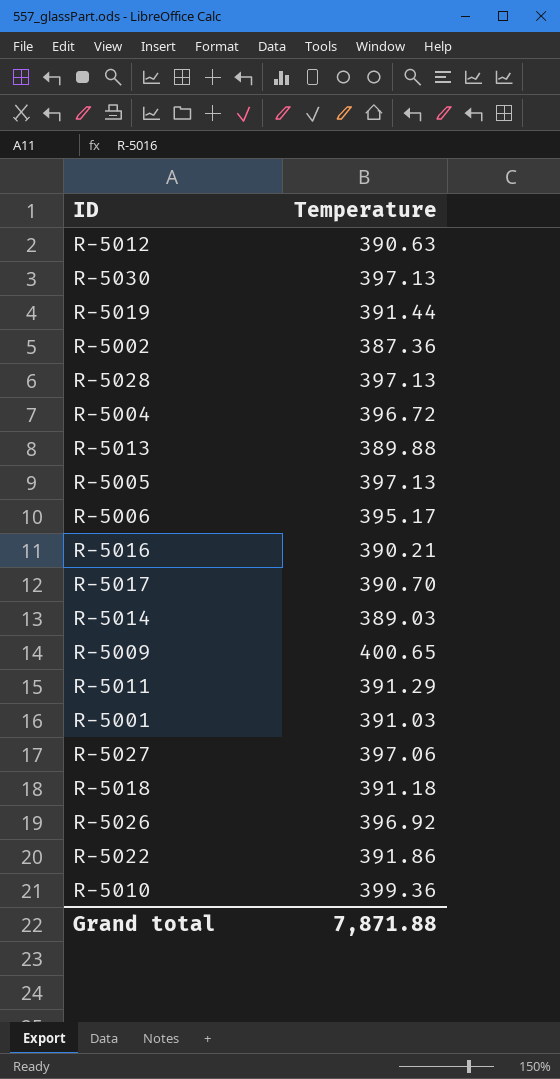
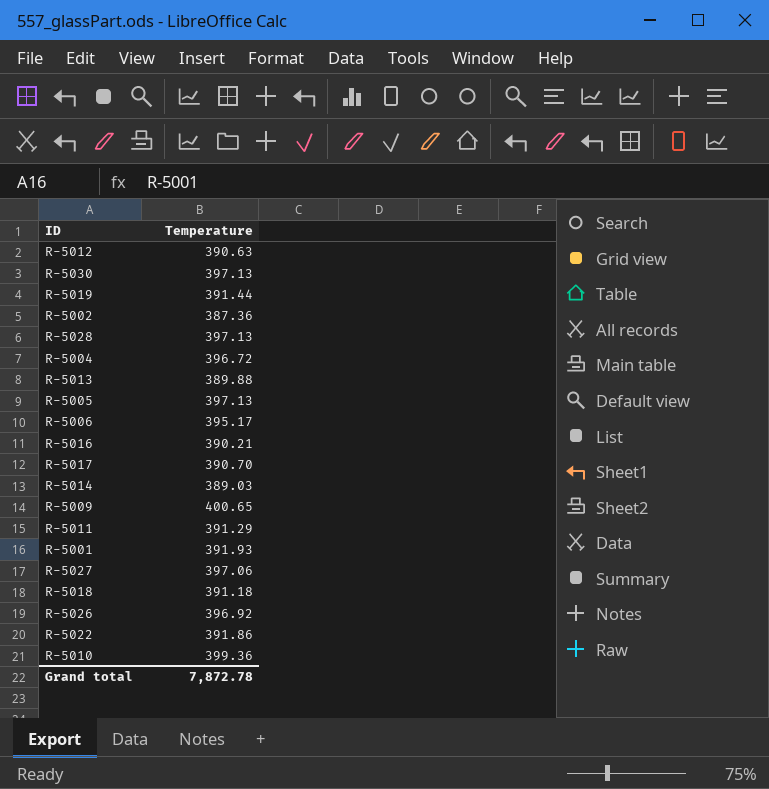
R-5001 | Temperature: 391.03 -> 391.93
Grand total | Temperature: 7,871.88 -> 7,872.78

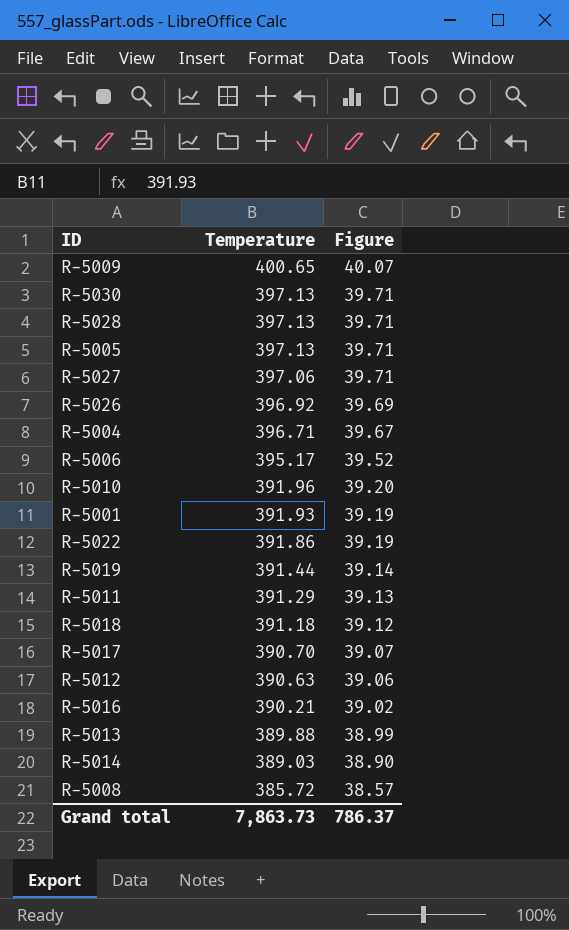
row order: none -> Temperature descending
column Figure | formula: none -> [Temperature] * 0.1
row R-5002: 387.36 -> none
R-5004 | Temperature: 396.72 -> 396.71
R-5010 | Temperature: 399.36 -> 391.96
row R-5008: none -> 385.72 | 38.57
Grand total | Temperature: 7,872.78 -> 7,863.73

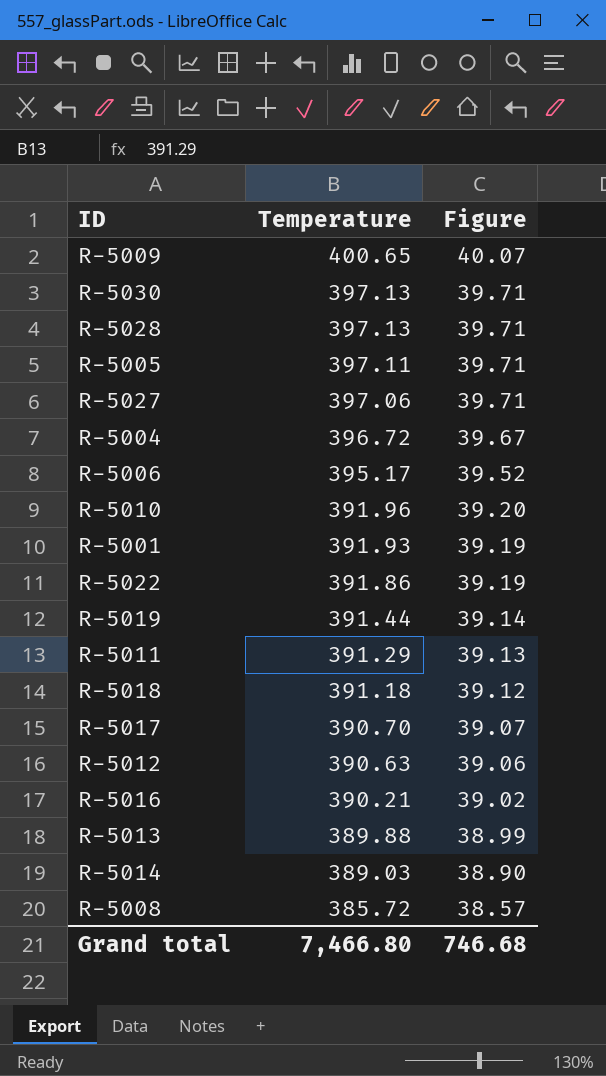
row R-5026: 396.92 | 39.69 -> none
R-5005 | Temperature: 397.13 -> 397.11
R-5004 | Temperature: 396.71 -> 396.72
Grand total | Temperature: 7,863.73 -> 7,466.80
Grand total | Figure: 786.37 -> 746.68

